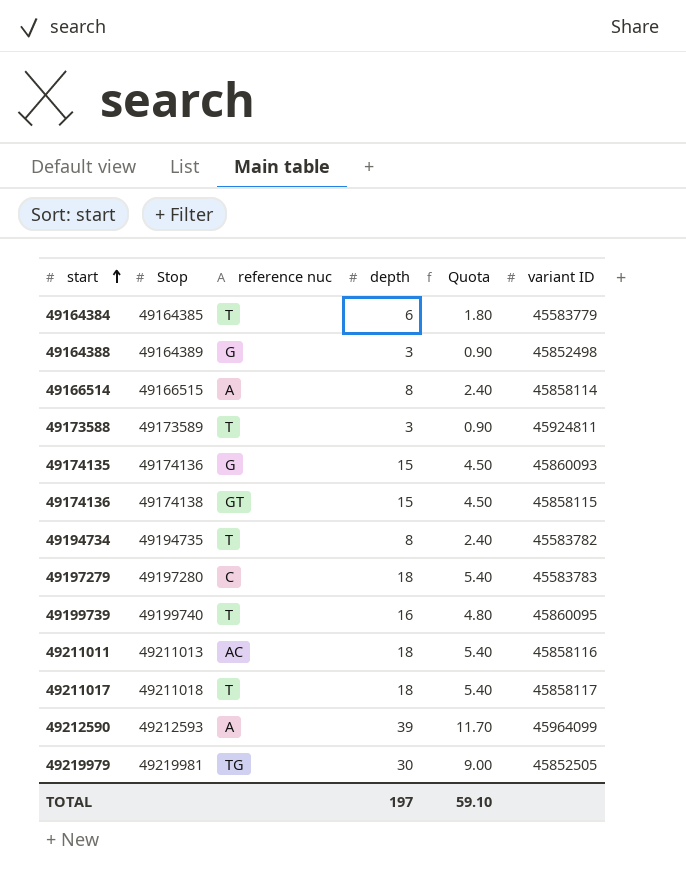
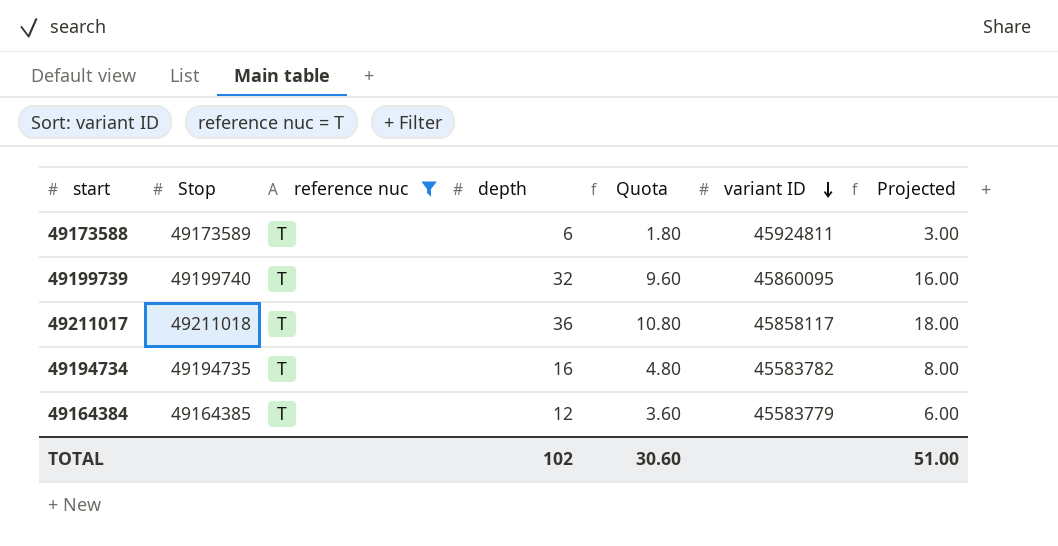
filter: none -> reference nuc = T
row order: start ascending -> variant ID descending
column Projected | formula: none -> [depth] * 0.5
49173588 | depth: 3 -> 6
49173588 | Quota: 0.90 -> 1.80
49199739 | depth: 16 -> 32
49199739 | Quota: 4.80 -> 9.60
49211017 | depth: 18 -> 36
49211017 | Quota: 5.40 -> 10.80
49194734 | depth: 8 -> 16
49194734 | Quota: 2.40 -> 4.80
49164384 | depth: 6 -> 12
49164384 | Quota: 1.80 -> 3.60
TOTAL | depth: 197 -> 102
TOTAL | Quota: 59.10 -> 30.60

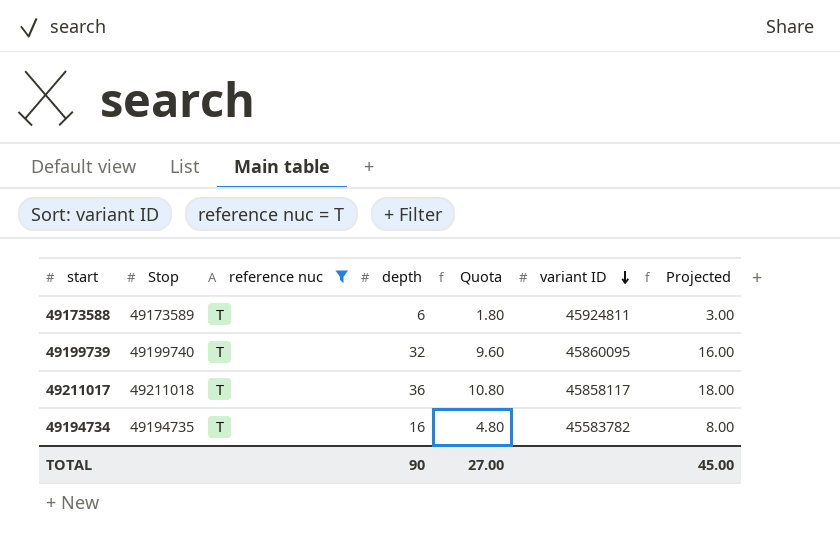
row 49164384: 49164385 | T | 12 | 3.60 | 45583779 | 6.00 -> none
TOTAL | depth: 102 -> 90
TOTAL | Quota: 30.60 -> 27.00
TOTAL | Projected: 51.00 -> 45.00

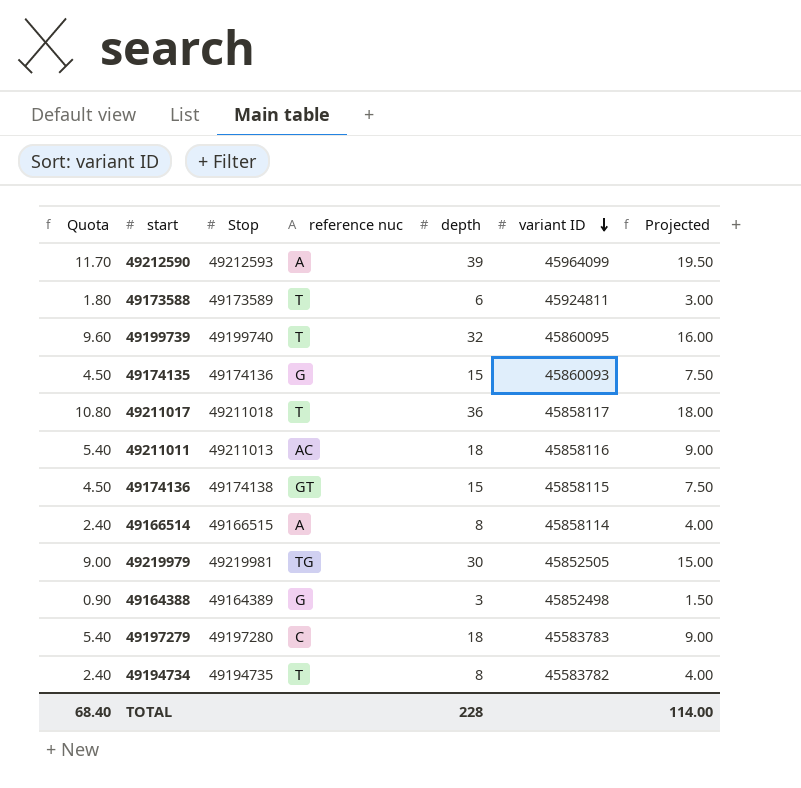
filter: reference nuc = T -> none
column Quota | position: 5 -> 1
49194734 | Quota: 4.80 -> 2.40
49194734 | depth: 16 -> 8
49194734 | Projected: 8.00 -> 4.00
TOTAL | Quota: 27.00 -> 68.40
TOTAL | depth: 90 -> 228
TOTAL | Projected: 45.00 -> 114.00

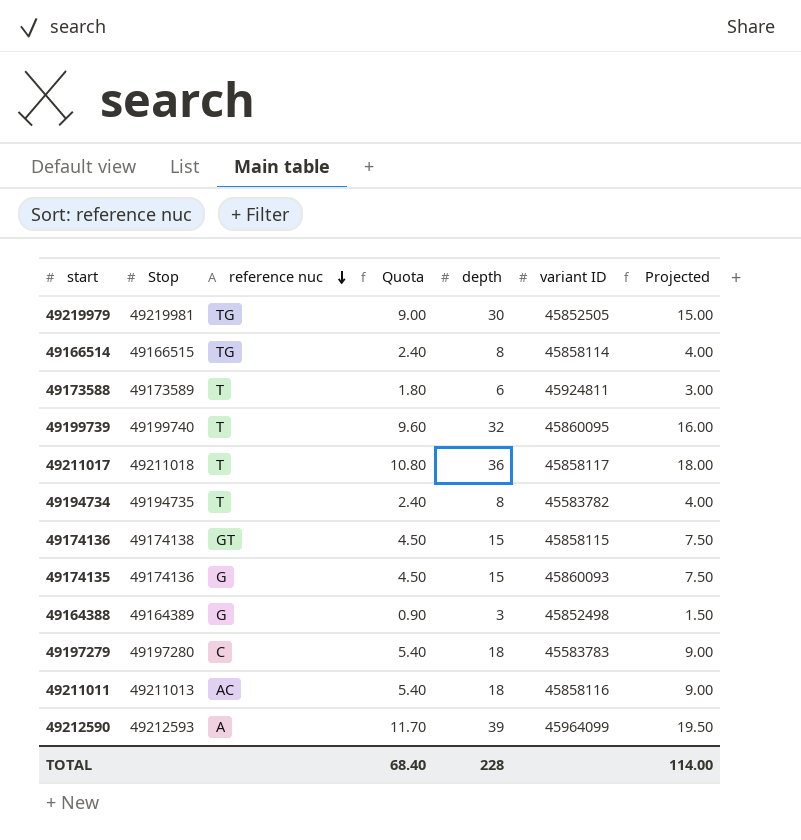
row order: variant ID descending -> reference nuc descending
column Quota | position: 1 -> 4
49166514 | reference nuc: A -> TG

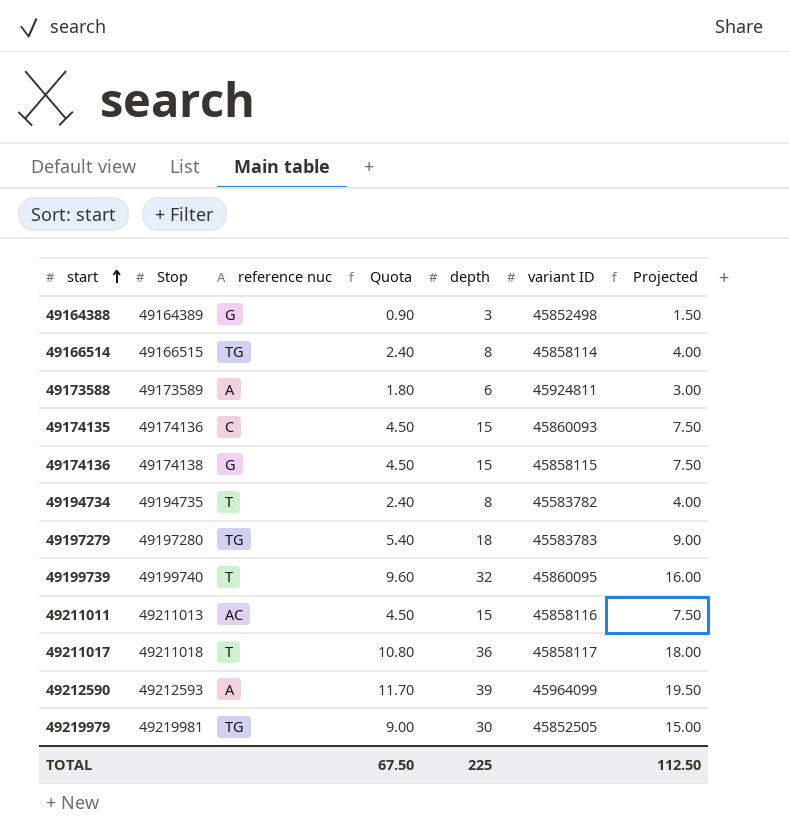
row order: reference nuc descending -> start ascending
49173588 | reference nuc: T -> A
49174135 | reference nuc: G -> C
49174136 | reference nuc: GT -> G
49197279 | reference nuc: C -> TG
49211011 | Quota: 5.40 -> 4.50
49211011 | depth: 18 -> 15
49211011 | Projected: 9.00 -> 7.50
TOTAL | Quota: 68.40 -> 67.50
TOTAL | depth: 228 -> 225
TOTAL | Projected: 114.00 -> 112.50

